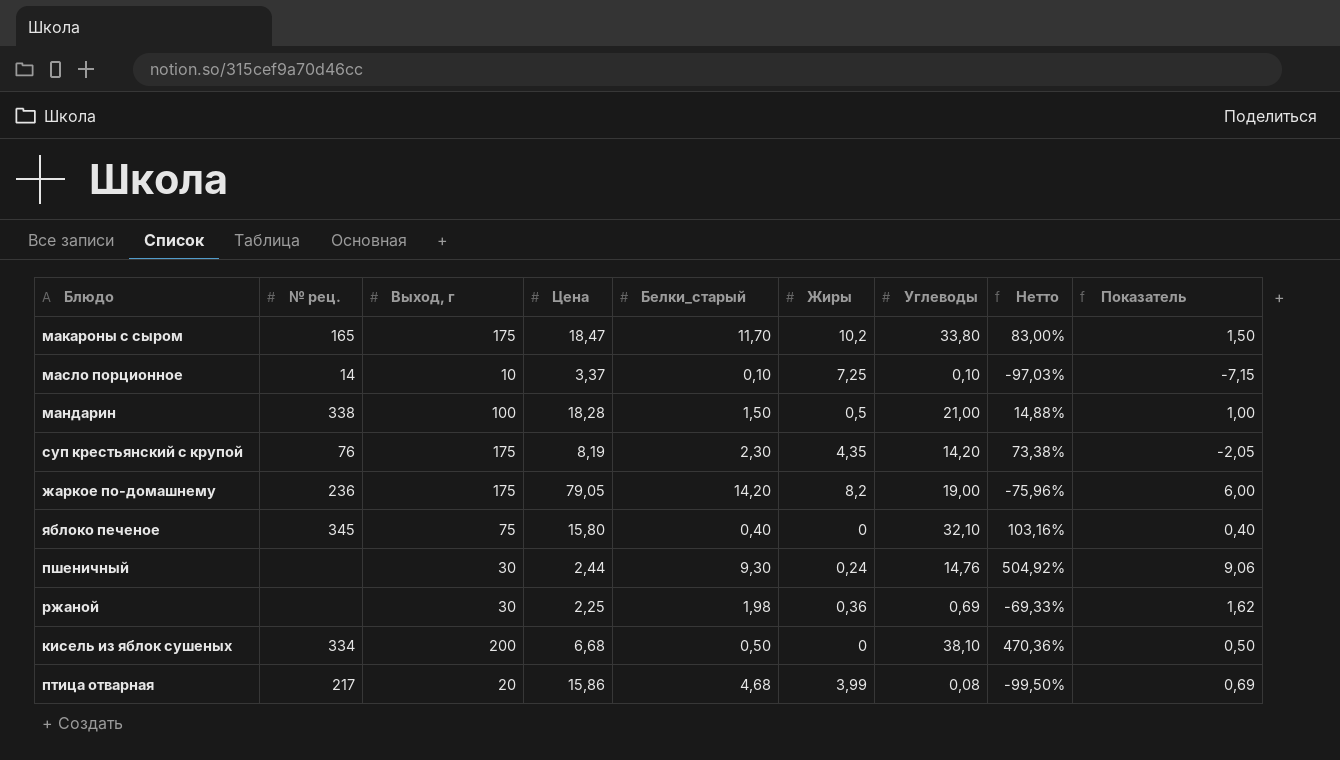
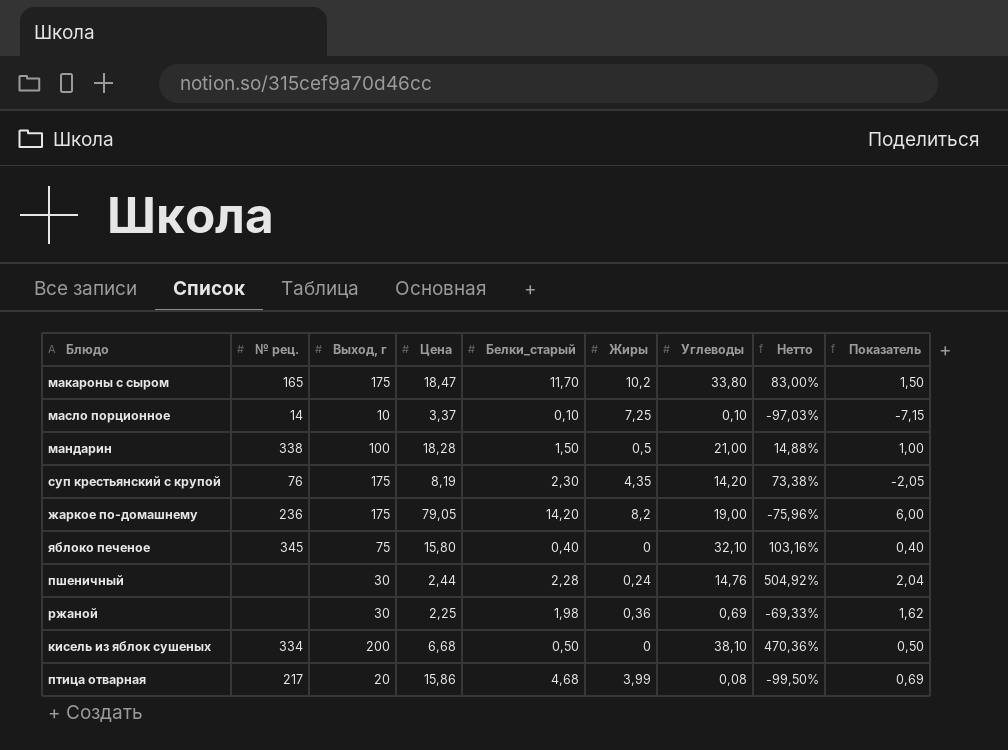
пшеничный | Белки_старый: 9,30 -> 2,28
пшеничный | Показатель: 9,06 -> 2,04

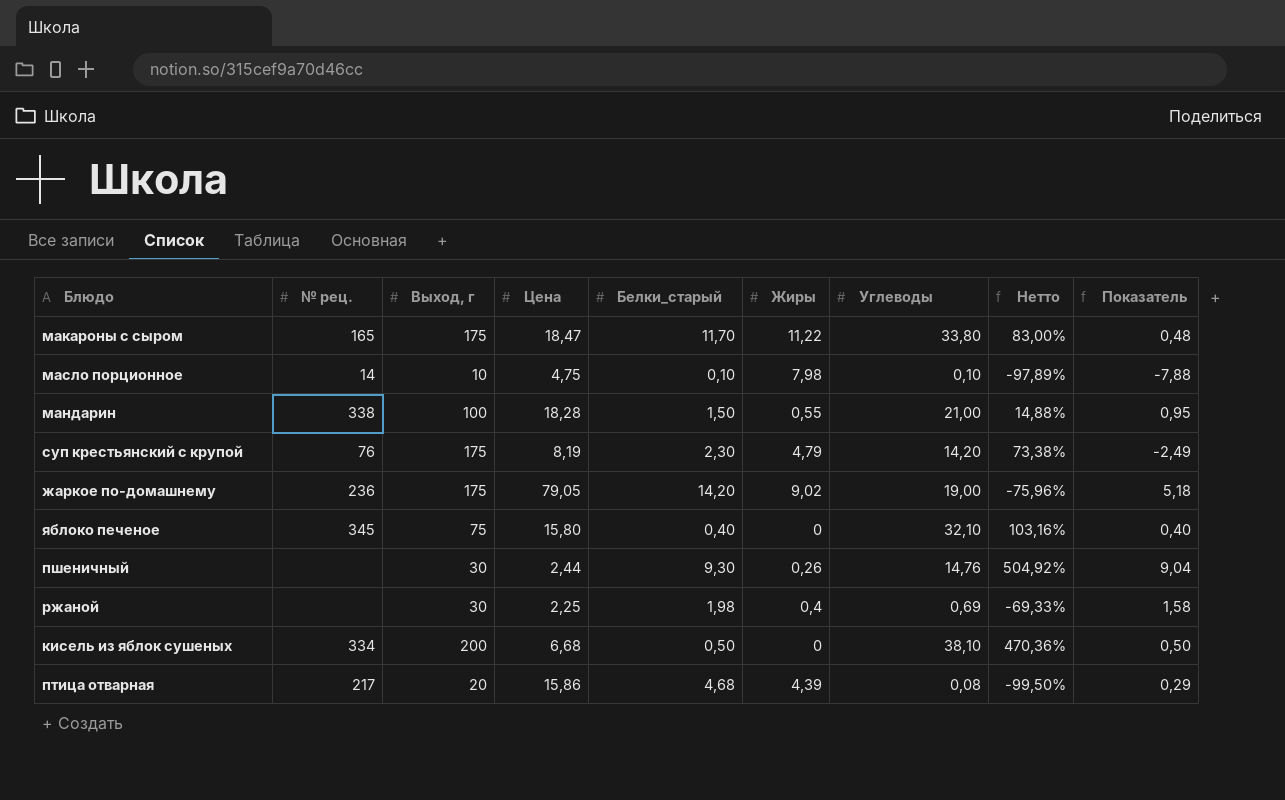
макароны с сыром | Жиры: 10,2 -> 11,22
макароны с сыром | Показатель: 1,50 -> 0,48
масло порционное | Цена: 3,37 -> 4,75
масло порционное | Жиры: 7,25 -> 7,98
масло порционное | Нетто: -97,03% -> -97,89%
масло порционное | Показатель: -7,15 -> -7,88
мандарин | Жиры: 0,5 -> 0,55
мандарин | Показатель: 1,00 -> 0,95
суп крестьянский с крупой | Жиры: 4,35 -> 4,79
суп крестьянский с крупой | Показатель: -2,05 -> -2,49
жаркое по-домашнему | Жиры: 8,2 -> 9,02
жаркое по-домашнему | Показатель: 6,00 -> 5,18
пшеничный | Белки_старый: 2,28 -> 9,30
пшеничный | Жиры: 0,24 -> 0,26
пшеничный | Показатель: 2,04 -> 9,04
ржаной | Жиры: 0,36 -> 0,4
ржаной | Показатель: 1,62 -> 1,58
птица отварная | Жиры: 3,99 -> 4,39
птица отварная | Показатель: 0,69 -> 0,29

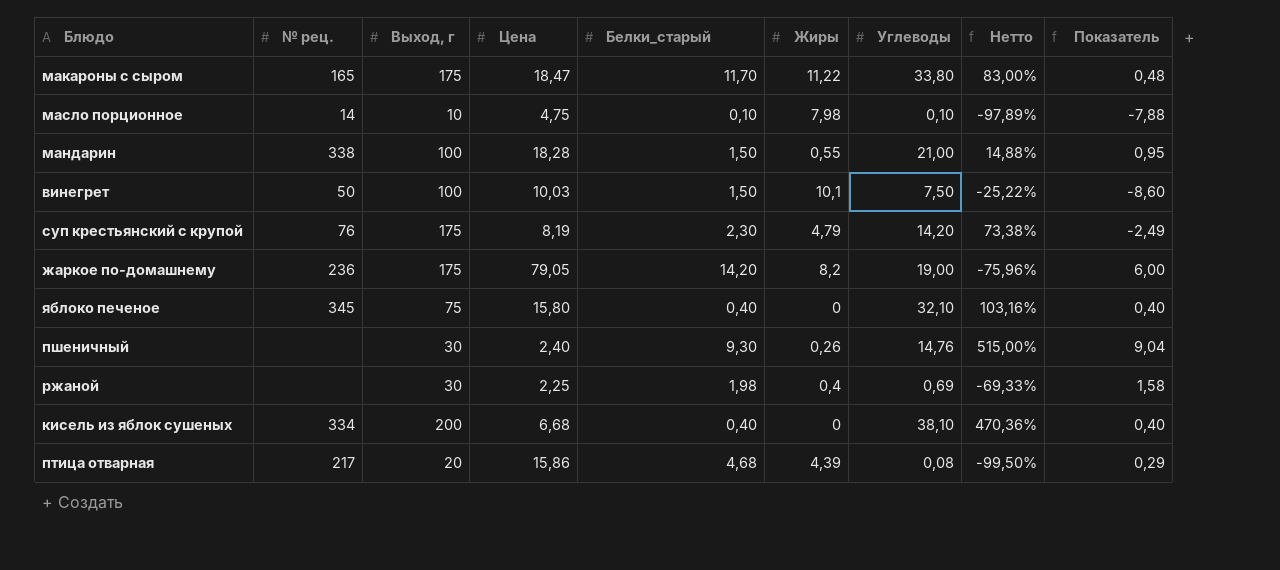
row винегрет: none -> 50 | 100 | 10,03 | 1,50 | 10,1 | 7,50 | -25,22% | -8,60
жаркое по-домашнему | Жиры: 9,02 -> 8,2
жаркое по-домашнему | Показатель: 5,18 -> 6,00
пшеничный | Цена: 2,44 -> 2,40
пшеничный | Нетто: 504,92% -> 515,00%
кисель из яблок сушеных | Белки_старый: 0,50 -> 0,40
кисель из яблок сушеных | Показатель: 0,50 -> 0,40

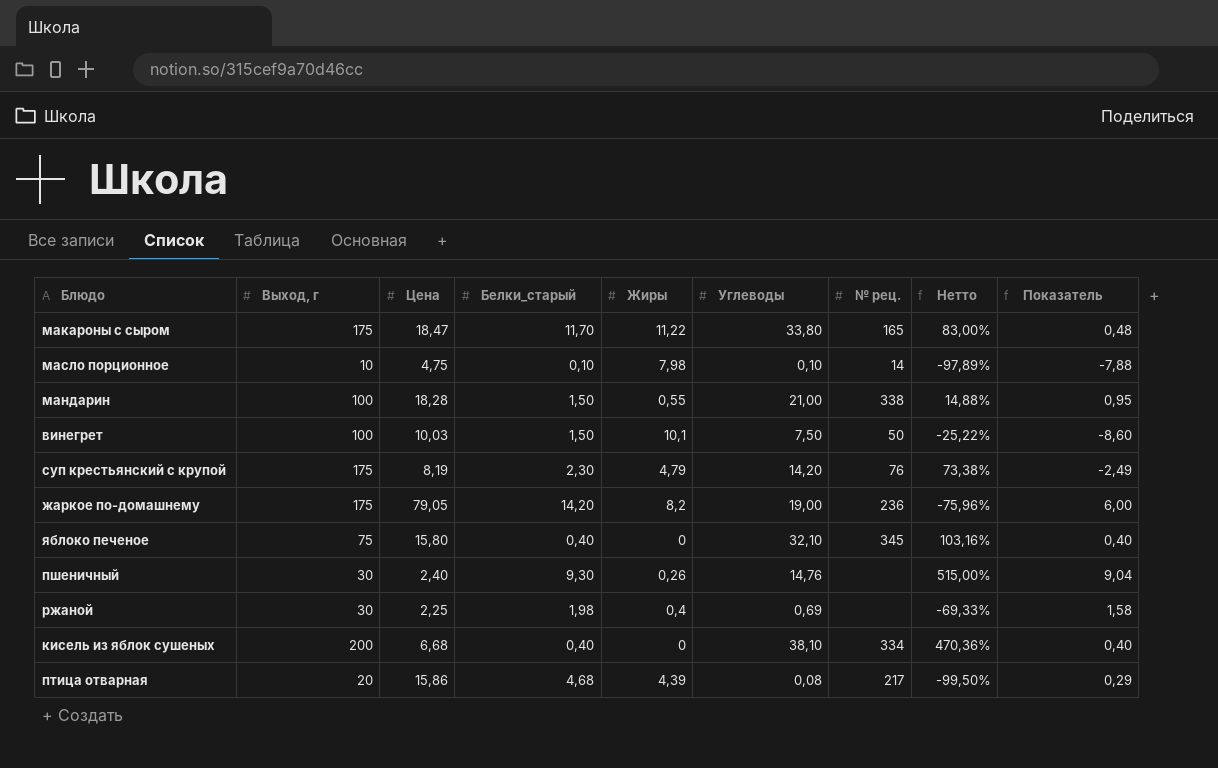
column № рец. | position: 2 -> 7

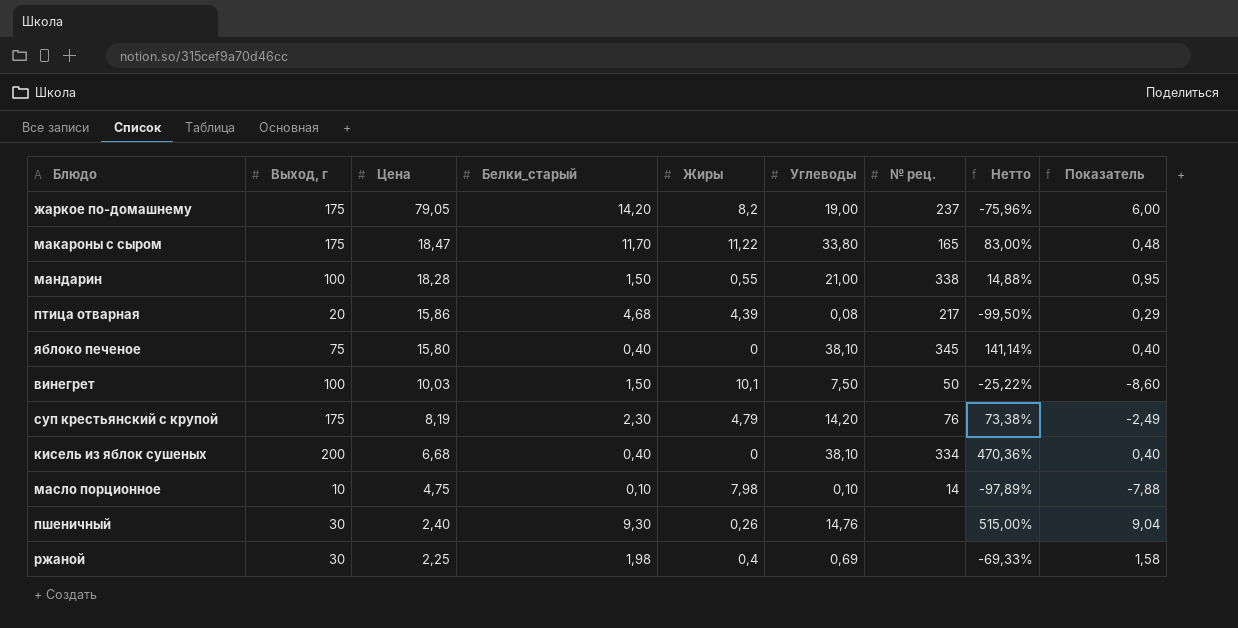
row order: none -> Цена descending
жаркое по-домашнему | № рец.: 236 -> 237
яблоко печеное | Углеводы: 32,10 -> 38,10
яблоко печеное | Нетто: 103,16% -> 141,14%

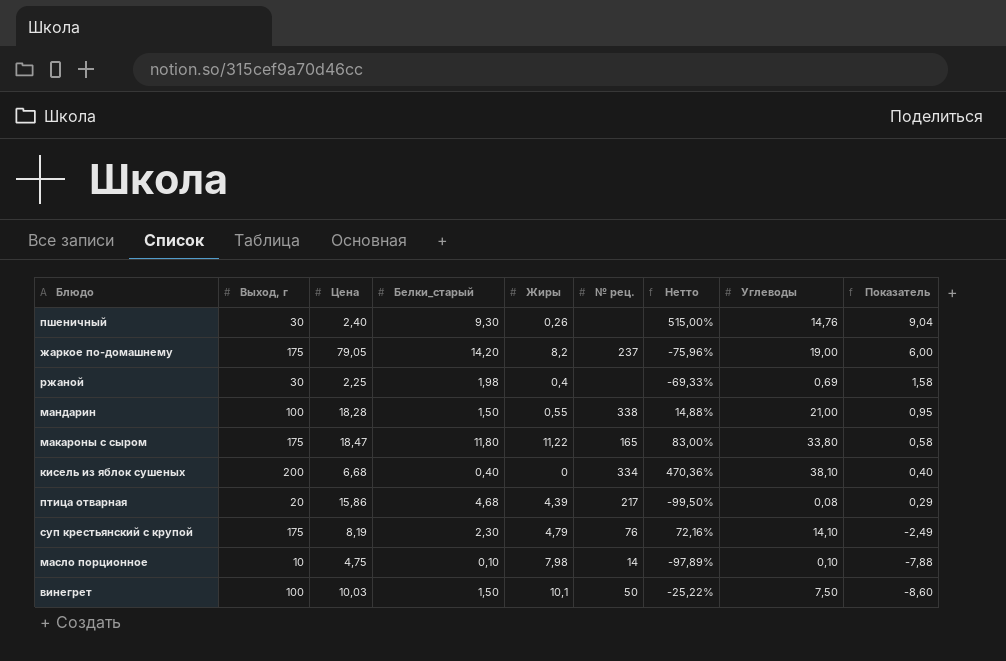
row order: Цена descending -> Показатель descending
column Углеводы | position: 6 -> 8
row яблоко печеное: 75 | 15,80 | 0,40 | 0 | 38,10 | 345 | 141,14% | 0,40 -> none
макароны с сыром | Белки_старый: 11,70 -> 11,80
макароны с сыром | Показатель: 0,48 -> 0,58
суп крестьянский с крупой | Нетто: 73,38% -> 72,16%
суп крестьянский с крупой | Углеводы: 14,20 -> 14,10

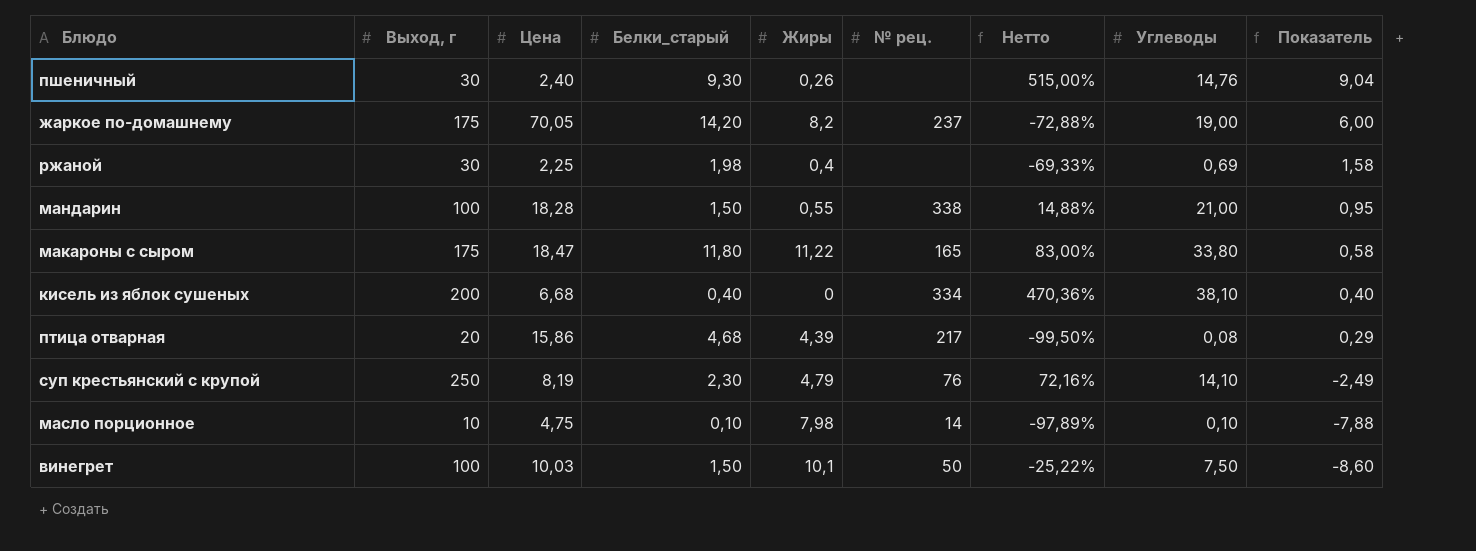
жаркое по-домашнему | Цена: 79,05 -> 70,05
жаркое по-домашнему | Нетто: -75,96% -> -72,88%
суп крестьянский с крупой | Выход, г: 175 -> 250

